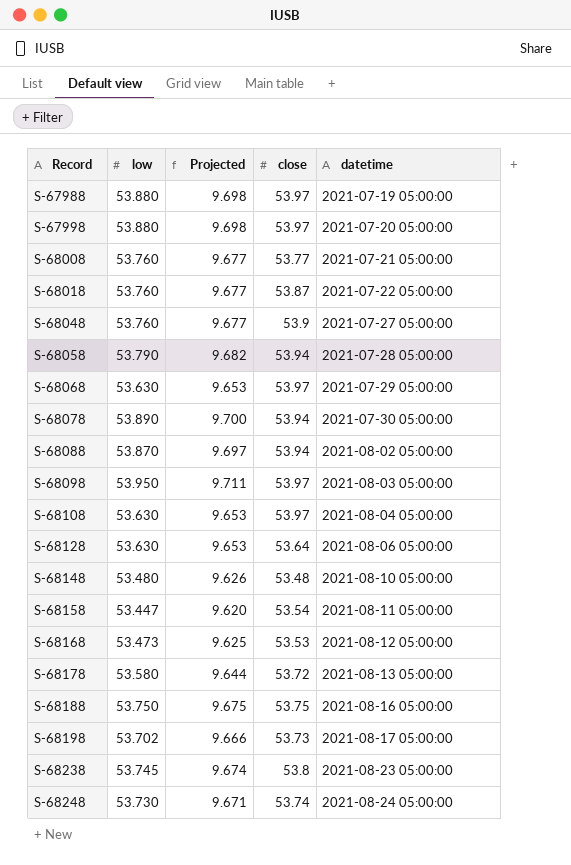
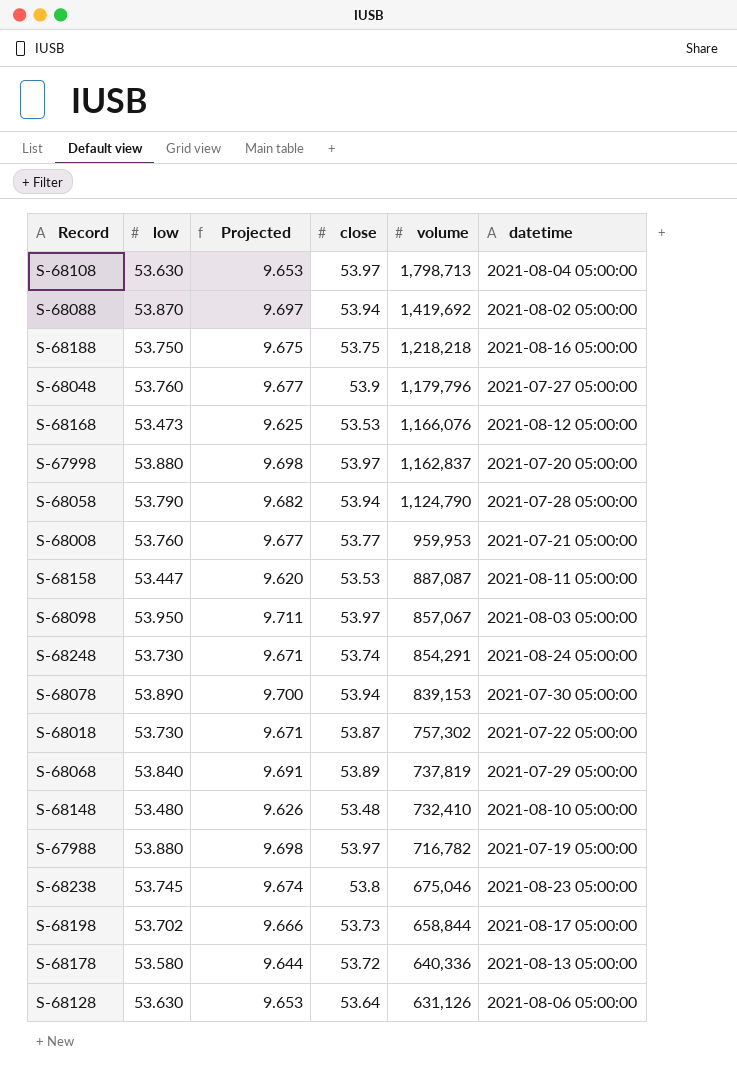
row order: Record ascending -> volume descending
column volume | position: none -> 5
S-68158 | close: 53.54 -> 53.53
S-68018 | low: 53.760 -> 53.730
S-68018 | Projected: 9.677 -> 9.671
S-68068 | low: 53.630 -> 53.840
S-68068 | Projected: 9.653 -> 9.691
S-68068 | close: 53.97 -> 53.89

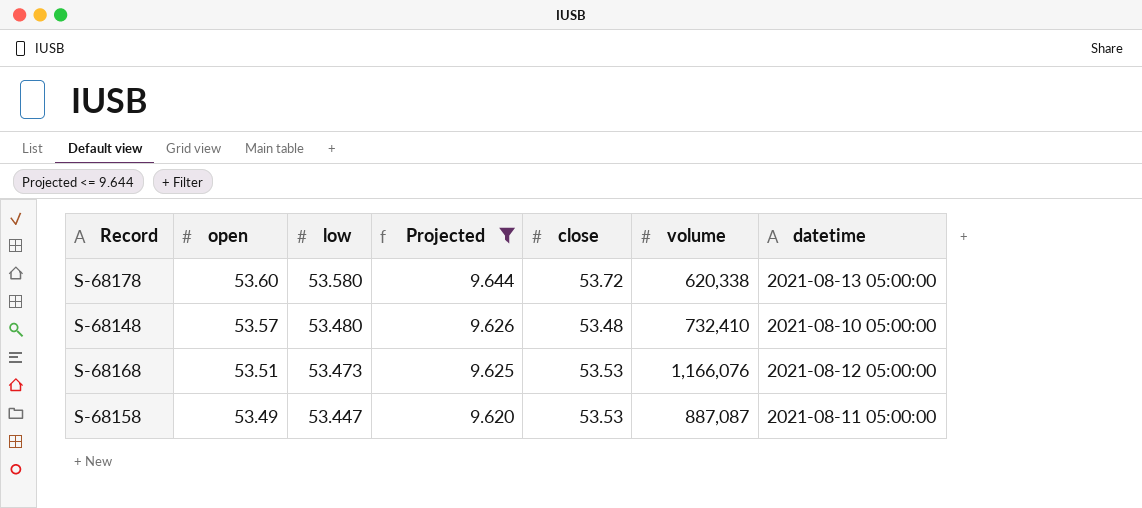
filter: none -> Projected <= 9.644
row order: volume descending -> open descending
column open | position: none -> 2
S-68178 | volume: 640,336 -> 620,338

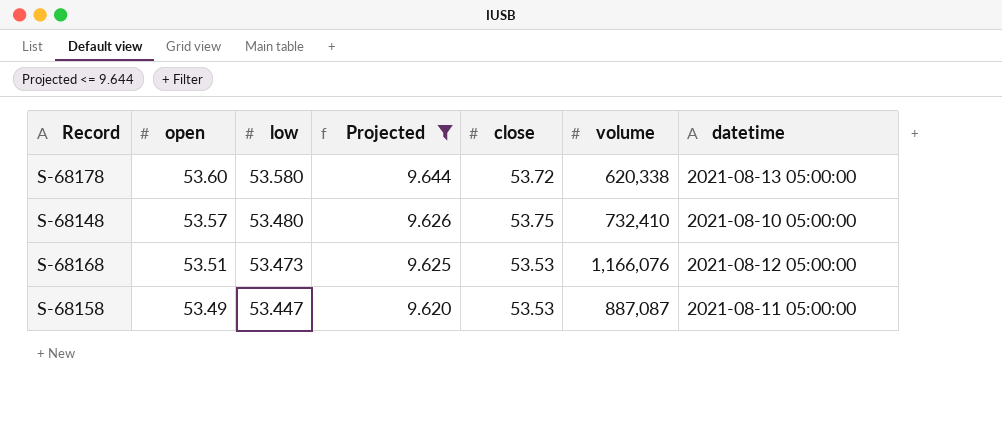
S-68148 | close: 53.48 -> 53.75

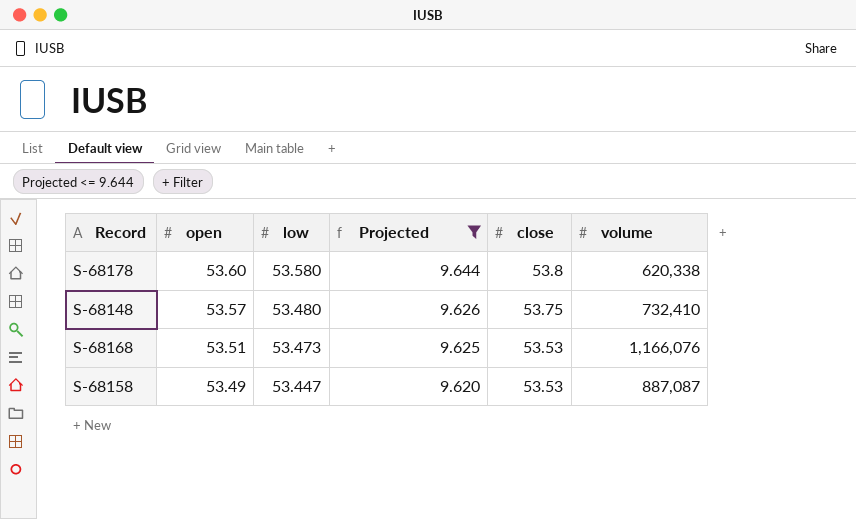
column datetime | position: 7 -> none
S-68178 | close: 53.72 -> 53.8

